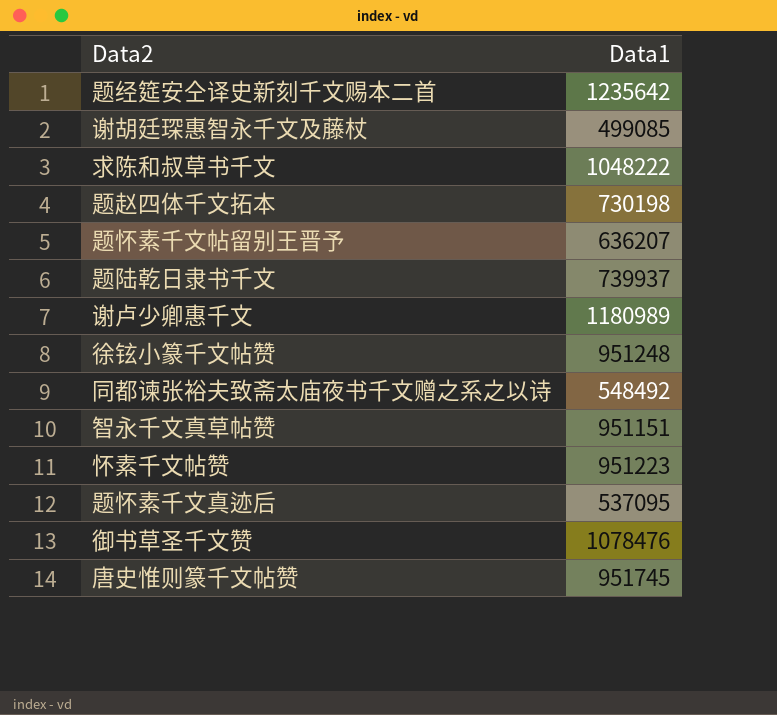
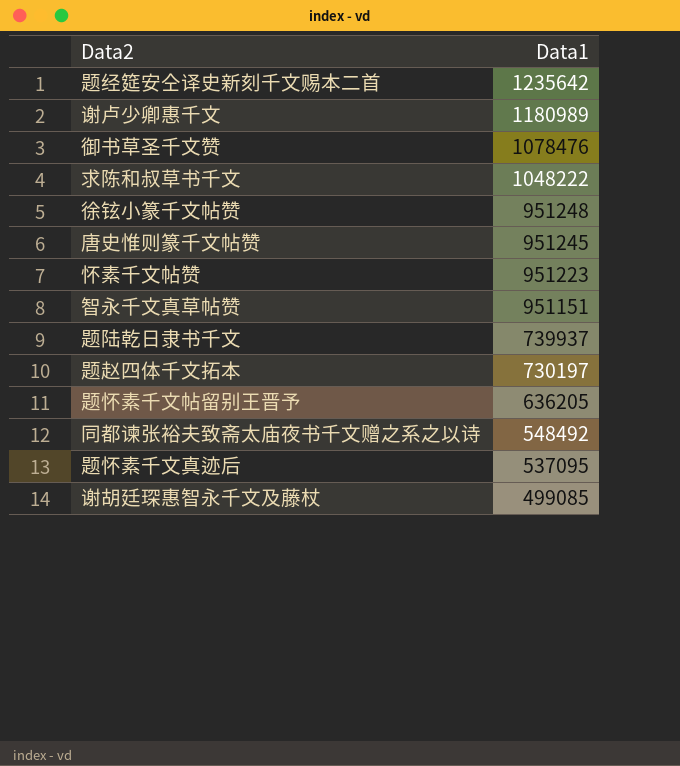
row order: none -> Data1 descending
唐史惟则篆千文帖赞 | Data1: 951745 -> 951245
题赵四体千文拓本 | Data1: 730198 -> 730197
题怀素千文帖留别王晋予 | Data1: 636207 -> 636205

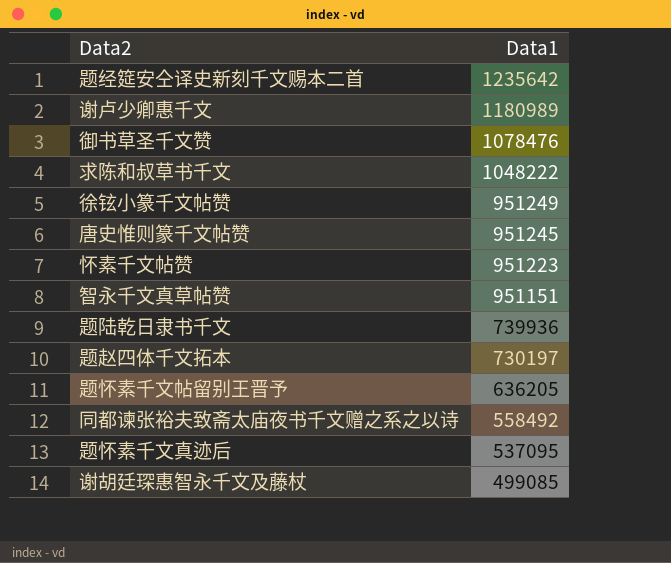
徐铉小篆千文帖赞 | Data1: 951248 -> 951249
题陆乾日隶书千文 | Data1: 739937 -> 739936
同都谏张裕夫致斋太庙夜书千文赠之系之以诗 | Data1: 548492 -> 558492

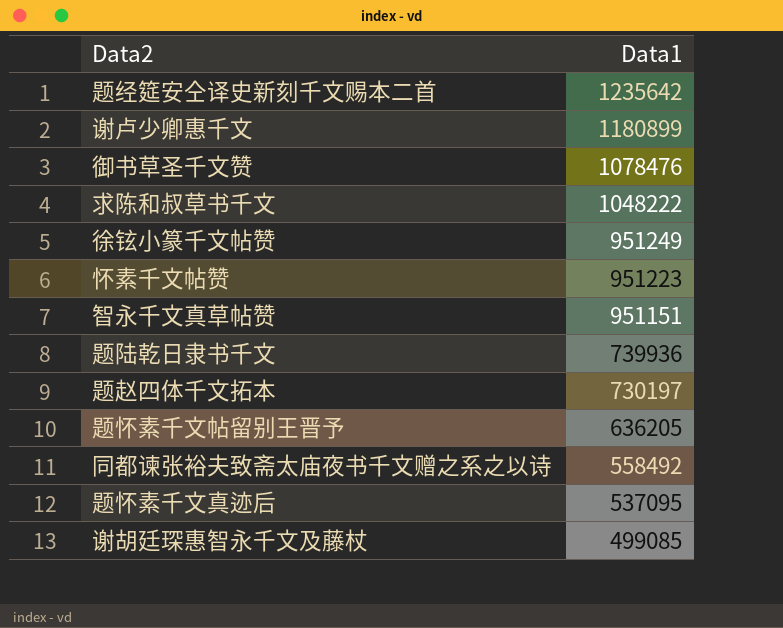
row 唐史惟则篆千文帖赞: 951245 -> none
谢卢少卿惠千文 | Data1: 1180989 -> 1180899

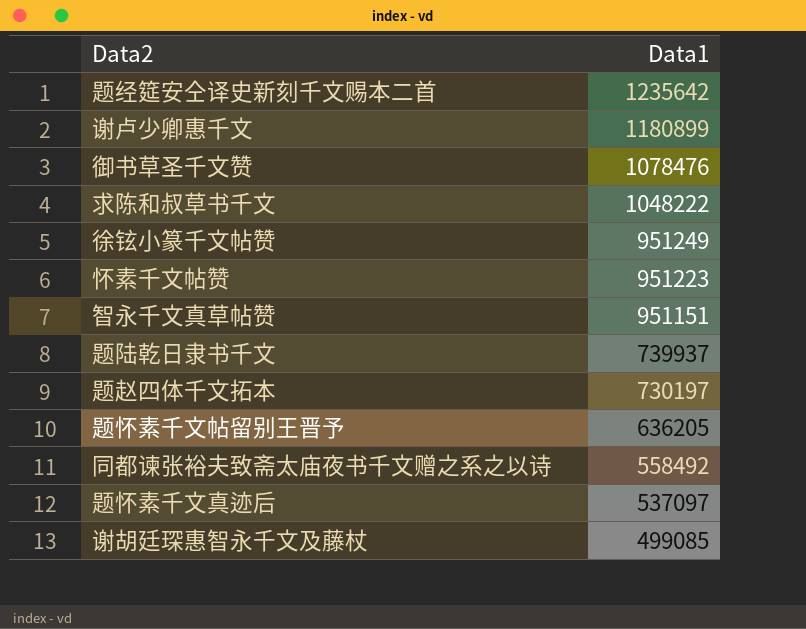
题陆乾日隶书千文 | Data1: 739936 -> 739937
题怀素千文真迹后 | Data1: 537095 -> 537097

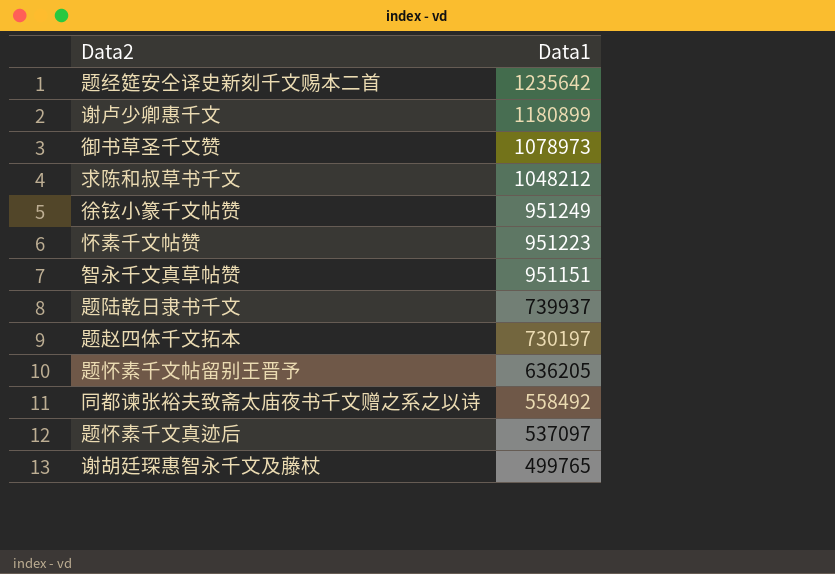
御书草圣千文赞 | Data1: 1078476 -> 1078973
求陈和叔草书千文 | Data1: 1048222 -> 1048212
谢胡廷琛惠智永千文及藤杖 | Data1: 499085 -> 499765

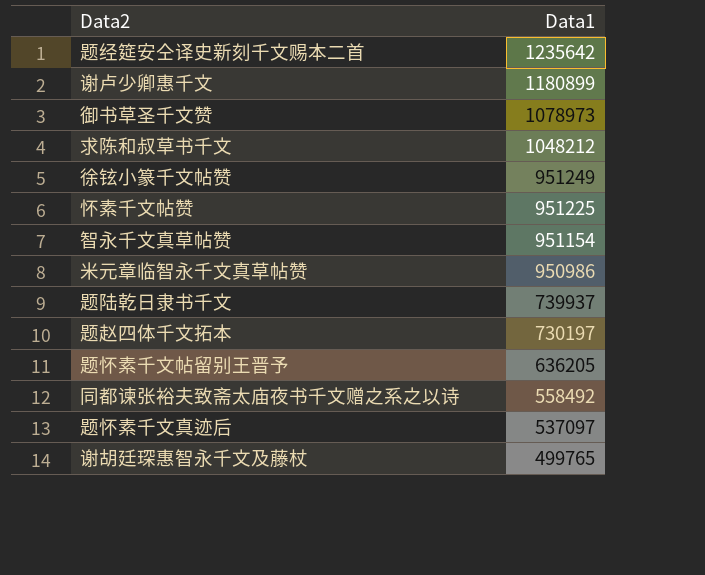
怀素千文帖赞 | Data1: 951223 -> 951225
智永千文真草帖赞 | Data1: 951151 -> 951154
row 米元章临智永千文真草帖赞: none -> 950986

